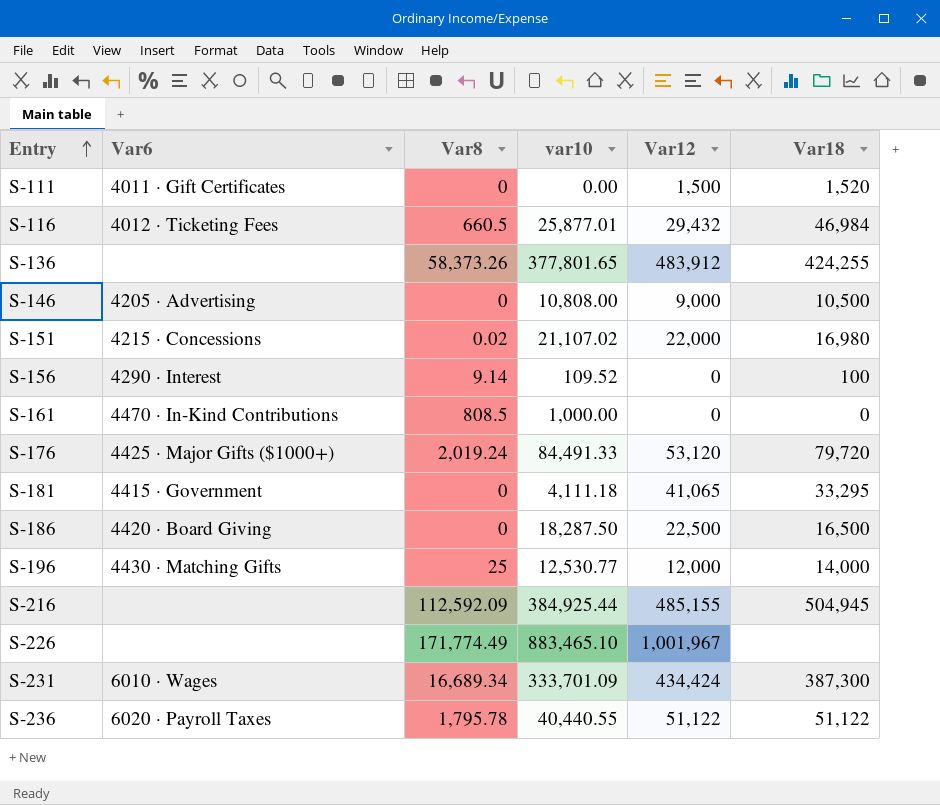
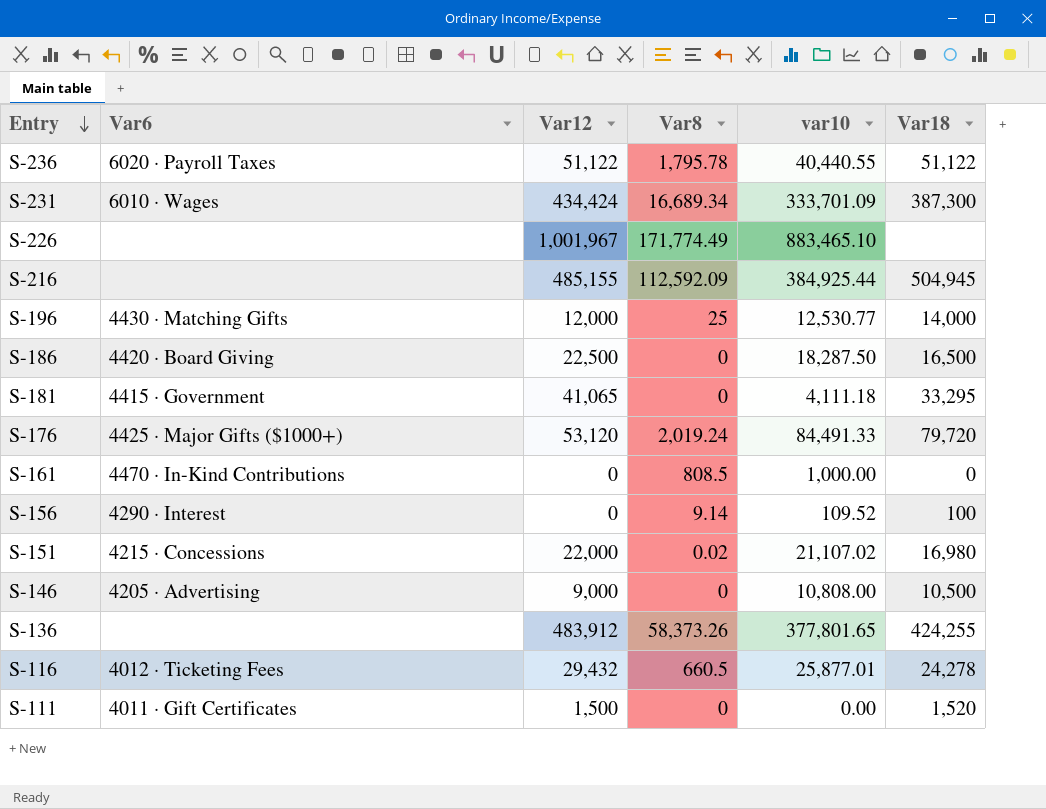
row order: Entry ascending -> Entry descending
column Var12 | position: 5 -> 3
S-116 | Var18: 46,984 -> 24,278

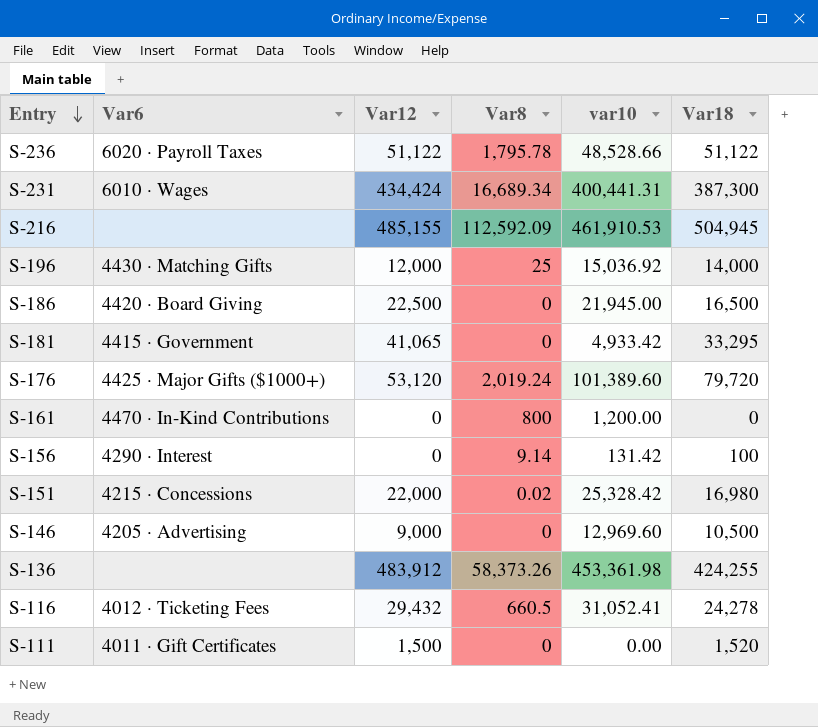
row S-226: none | 1,001,967 | 171,774.49 | 883,465.10 | none -> none
S-236 | var10: 40,440.55 -> 48,528.66
S-231 | var10: 333,701.09 -> 400,441.31
S-216 | var10: 384,925.44 -> 461,910.53
S-196 | var10: 12,530.77 -> 15,036.92
S-186 | var10: 18,287.50 -> 21,945.00
S-181 | var10: 4,111.18 -> 4,933.42
S-176 | var10: 84,491.33 -> 101,389.60
S-161 | Var8: 808.5 -> 800
S-161 | var10: 1,000.00 -> 1,200.00
S-156 | var10: 109.52 -> 131.42
S-151 | var10: 21,107.02 -> 25,328.42
S-146 | var10: 10,808.00 -> 12,969.60
S-136 | var10: 377,801.65 -> 453,361.98
S-116 | var10: 25,877.01 -> 31,052.41

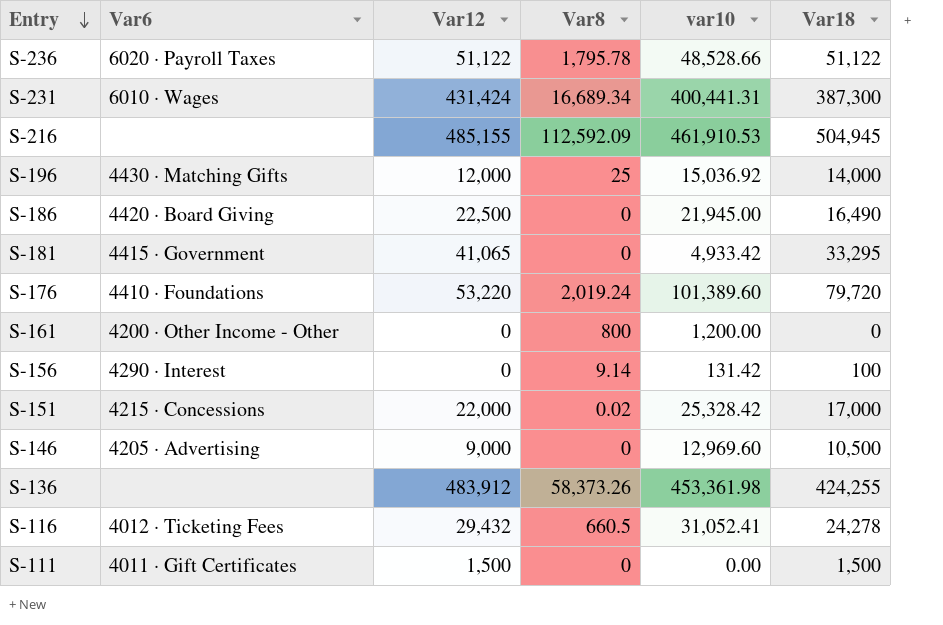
S-231 | Var12: 434,424 -> 431,424
S-186 | Var18: 16,500 -> 16,490
S-176 | Var6: 4425 · Major Gifts ($1000+) -> 4410 · Foundations
S-176 | Var12: 53,120 -> 53,220
S-161 | Var6: 4470 · In-Kind Contributions -> 4200 · Other Income - Other
S-151 | Var18: 16,980 -> 17,000
S-111 | Var18: 1,520 -> 1,500

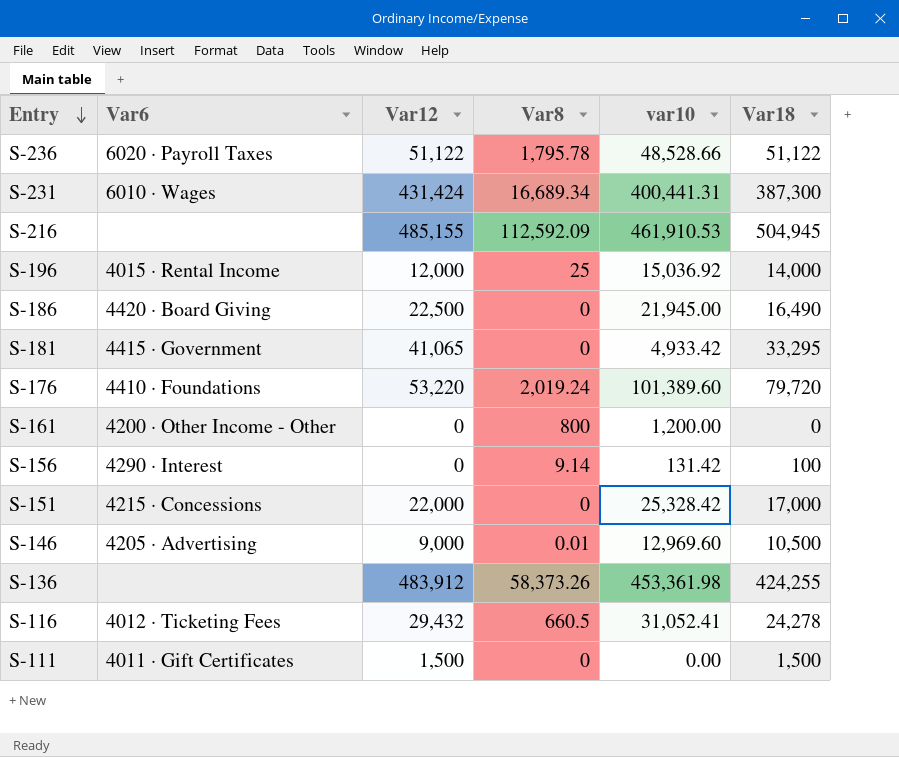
S-196 | Var6: 4430 · Matching Gifts -> 4015 · Rental Income
S-151 | Var8: 0.02 -> 0
S-146 | Var8: 0 -> 0.01

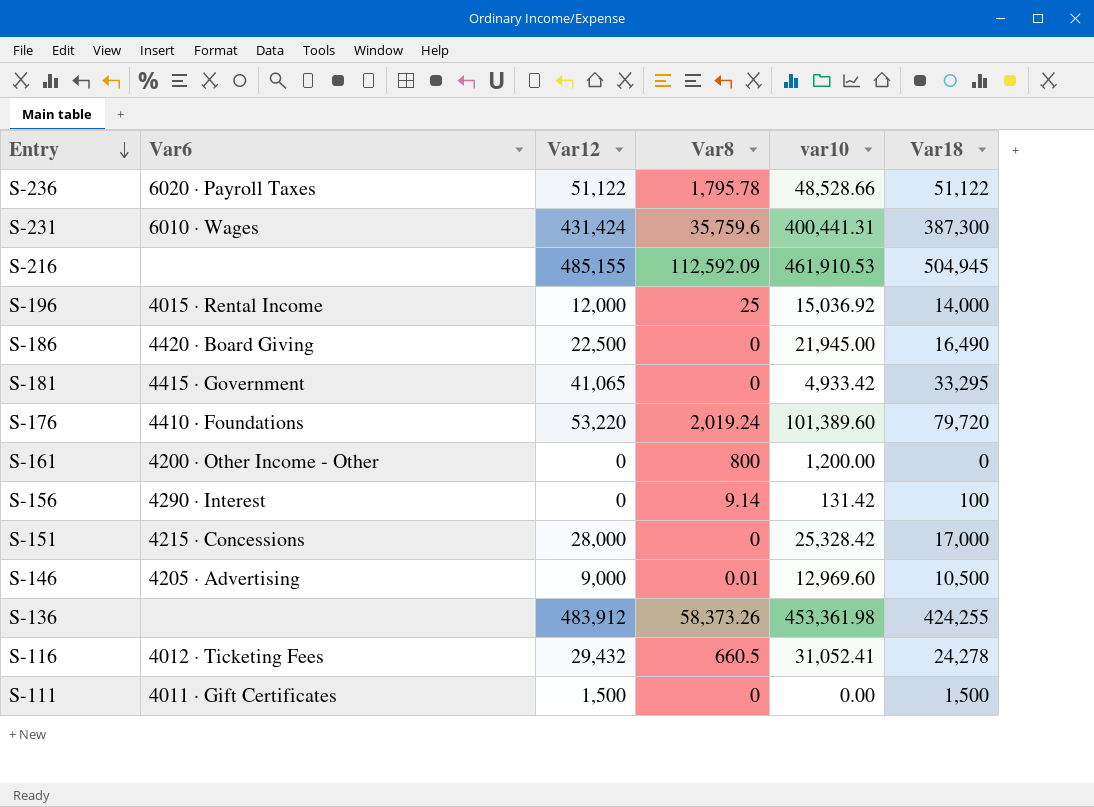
S-231 | Var8: 16,689.34 -> 35,759.6
S-151 | Var12: 22,000 -> 28,000

